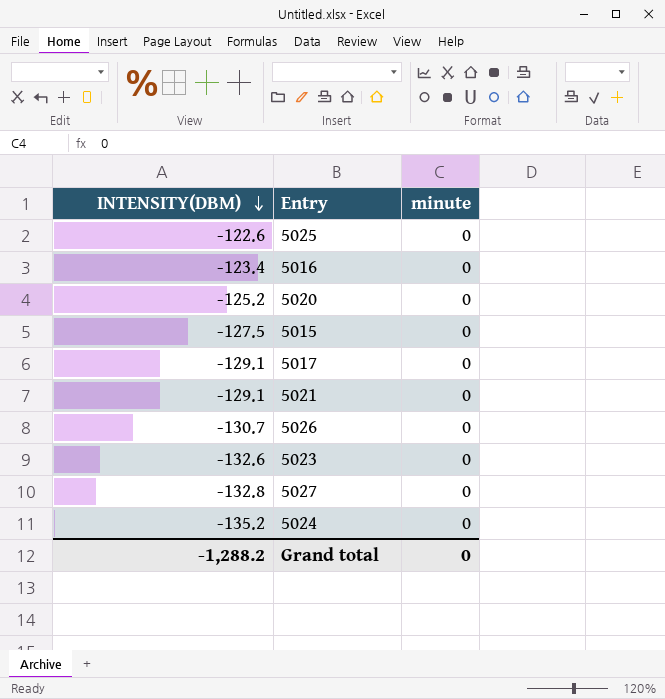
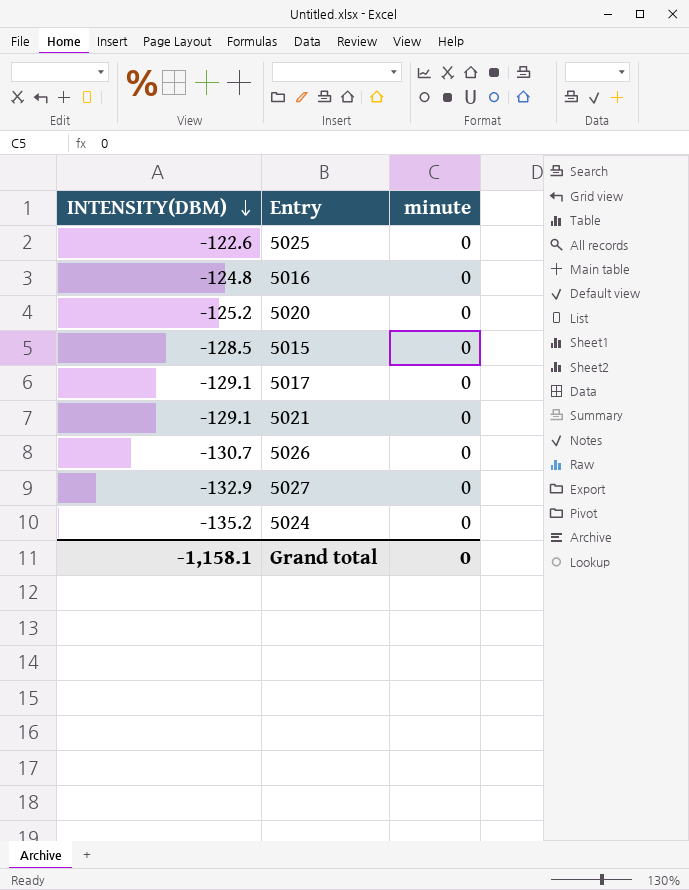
row 5023: -132.6 | 0 -> none
5016 | INTENSITY(DBM): -123.4 -> -124.8
5015 | INTENSITY(DBM): -127.5 -> -128.5
5027 | INTENSITY(DBM): -132.8 -> -132.9
Grand total | INTENSITY(DBM): -1,288.2 -> -1,158.1

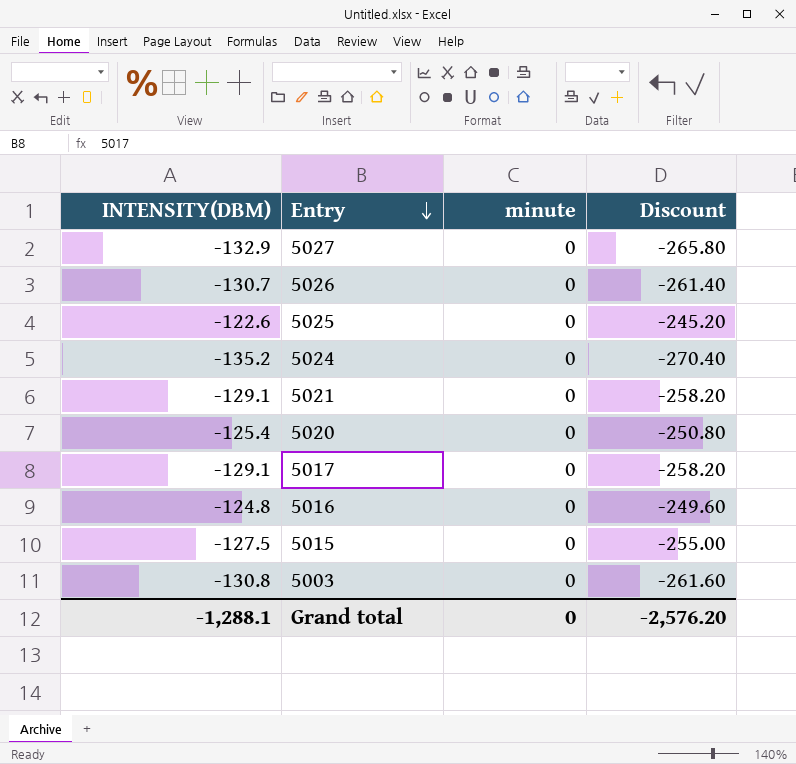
row order: INTENSITY(DBM) descending -> Entry descending
column Discount | formula: none -> [INTENSITY(DBM)] * 2
5020 | INTENSITY(DBM): -125.2 -> -125.4
5015 | INTENSITY(DBM): -128.5 -> -127.5
row 5003: none -> -130.8 | 0 | -261.60
Grand total | INTENSITY(DBM): -1,158.1 -> -1,288.1

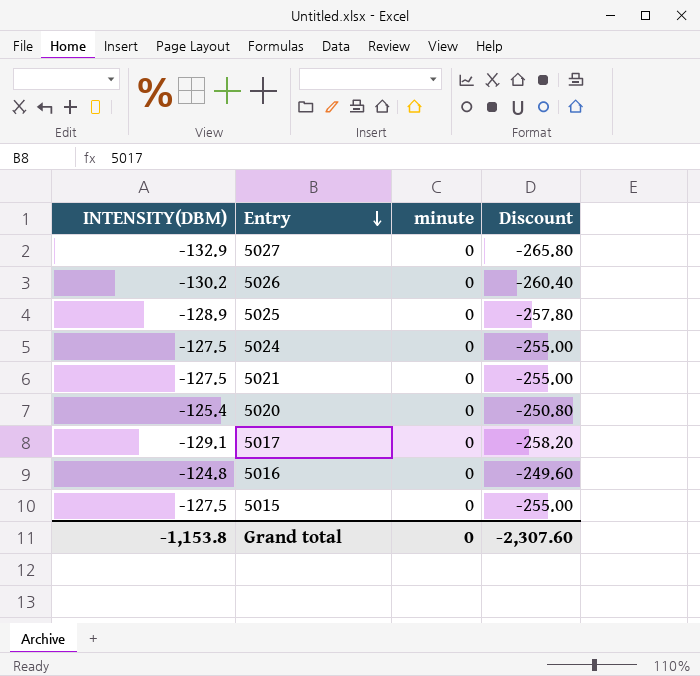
row 5003: -130.8 | 0 | -261.60 -> none
5026 | INTENSITY(DBM): -130.7 -> -130.2
5026 | Discount: -261.40 -> -260.40
5025 | INTENSITY(DBM): -122.6 -> -128.9
5025 | Discount: -245.20 -> -257.80
5024 | INTENSITY(DBM): -135.2 -> -127.5
5024 | Discount: -270.40 -> -255.00
5021 | INTENSITY(DBM): -129.1 -> -127.5
5021 | Discount: -258.20 -> -255.00
Grand total | INTENSITY(DBM): -1,288.1 -> -1,153.8
Grand total | Discount: -2,576.20 -> -2,307.60

